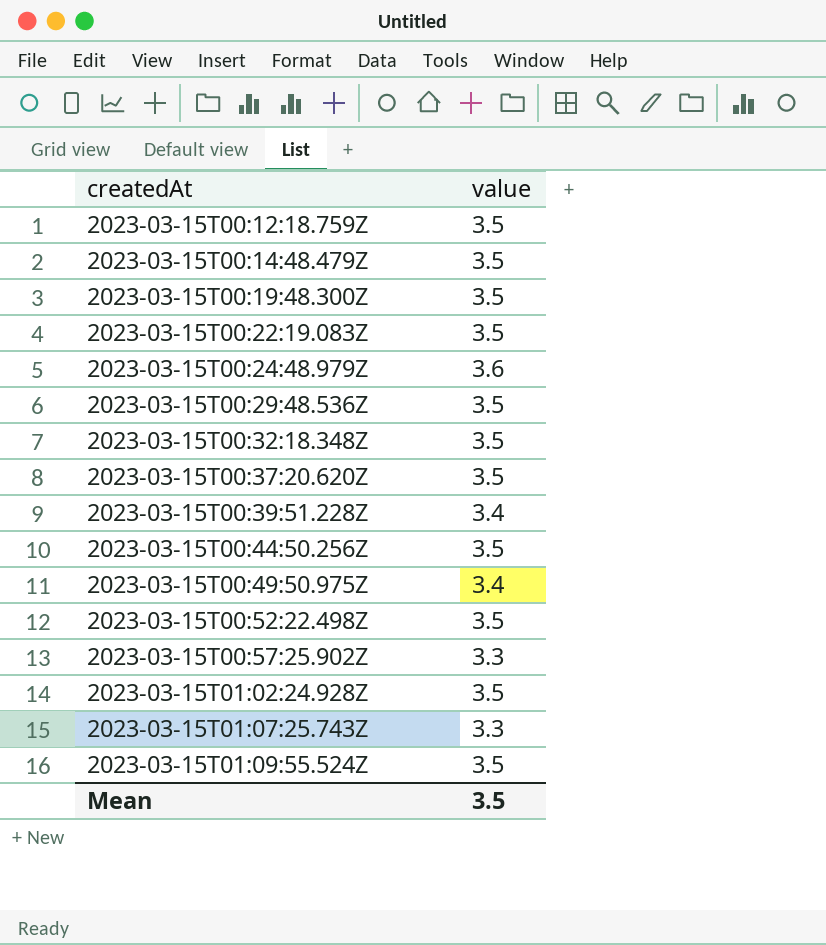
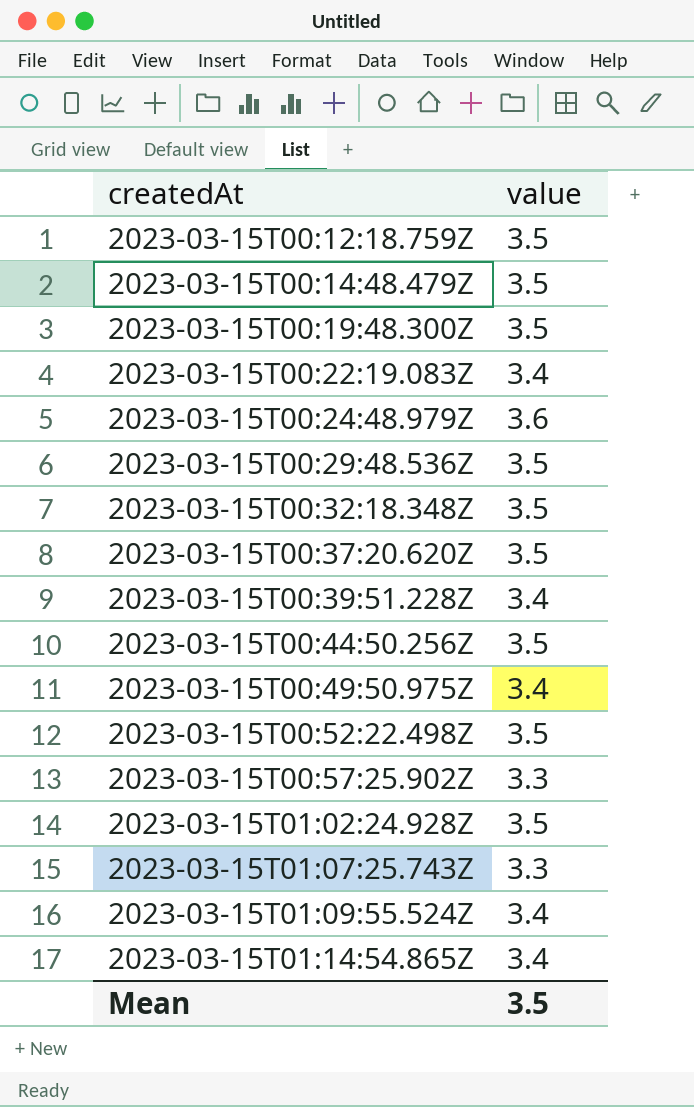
2023-03-15T00:22:19.083Z | value: 3.5 -> 3.4
2023-03-15T01:09:55.524Z | value: 3.5 -> 3.4
row 2023-03-15T01:14:54.865Z: none -> 3.4

